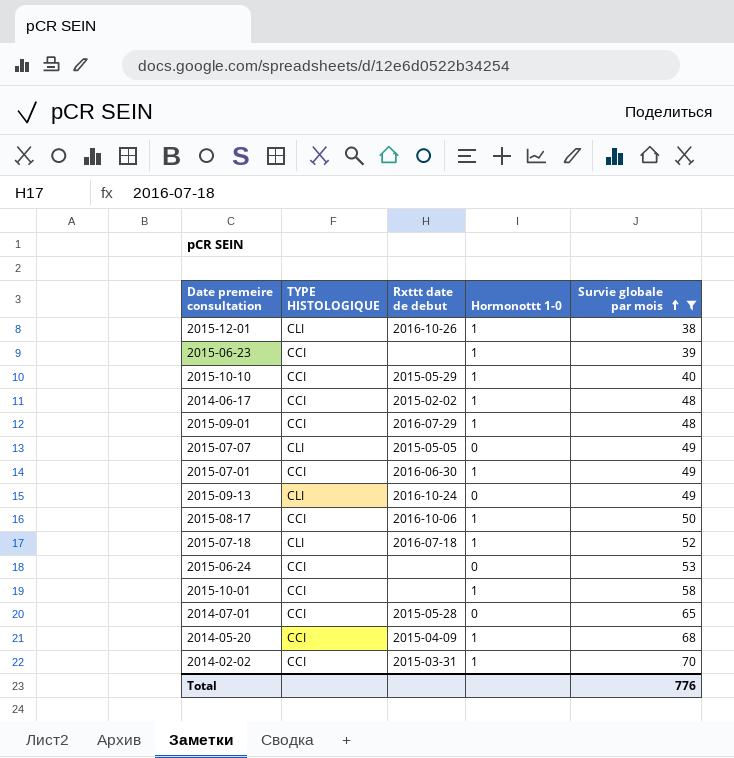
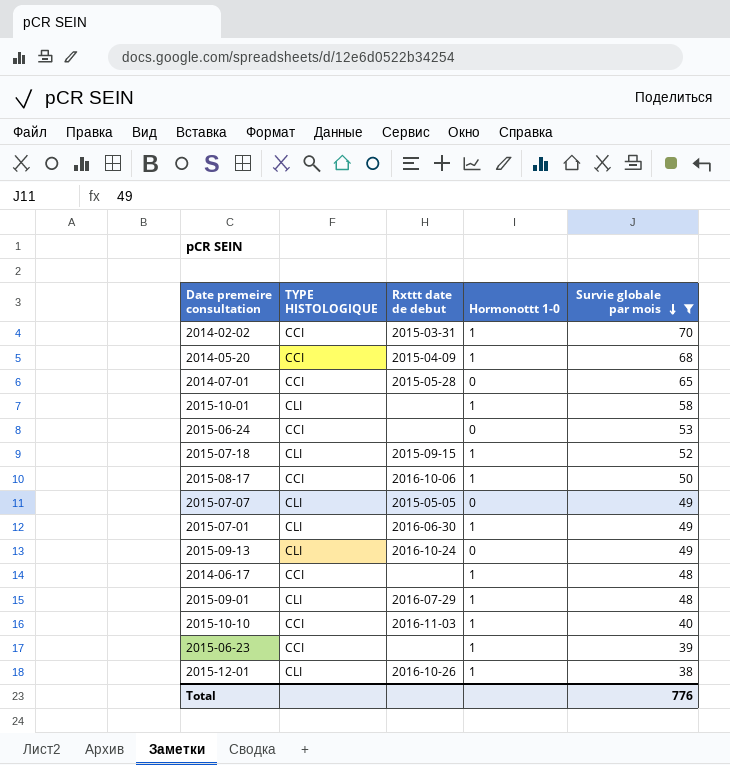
row order: Survie globale par mois ascending -> Survie globale par mois descending
2015-10-01 | TYPE HISTOLOGIQUE: CCI -> CLI
2015-07-18 | Rxttt date de debut: 2016-07-18 -> 2015-09-15
2015-07-01 | TYPE HISTOLOGIQUE: CCI -> CLI
2014-06-17 | Rxttt date de debut: 2015-02-02 -> none
2015-09-01 | TYPE HISTOLOGIQUE: CCI -> CLI
2015-10-10 | Rxttt date de debut: 2015-05-29 -> 2016-11-03

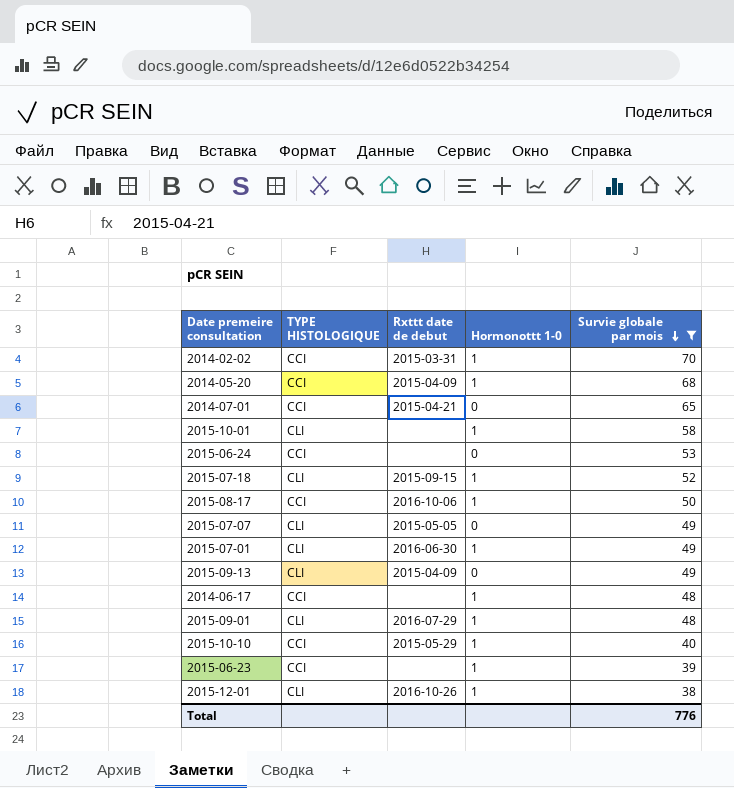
2014-07-01 | Rxttt date de debut: 2015-05-28 -> 2015-04-21
2015-09-13 | Rxttt date de debut: 2016-10-24 -> 2015-04-09
2015-10-10 | Rxttt date de debut: 2016-11-03 -> 2015-05-29

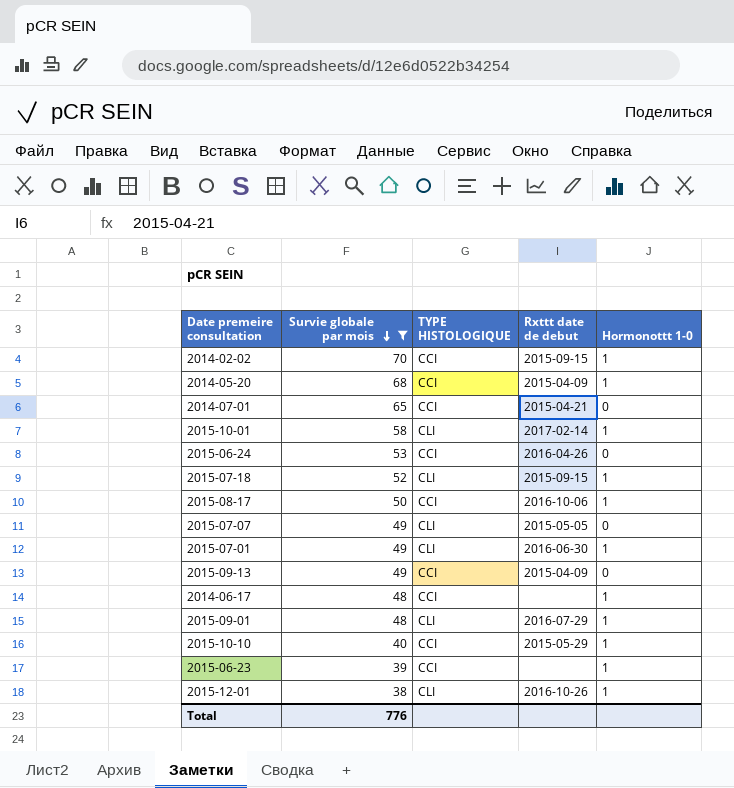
column Survie globale par mois | position: 5 -> 2
2014-02-02 | Rxttt date de debut: 2015-03-31 -> 2015-09-15
2015-10-01 | Rxttt date de debut: none -> 2017-02-14
2015-06-24 | Rxttt date de debut: none -> 2016-04-26
2015-09-13 | TYPE HISTOLOGIQUE: CLI -> CCI

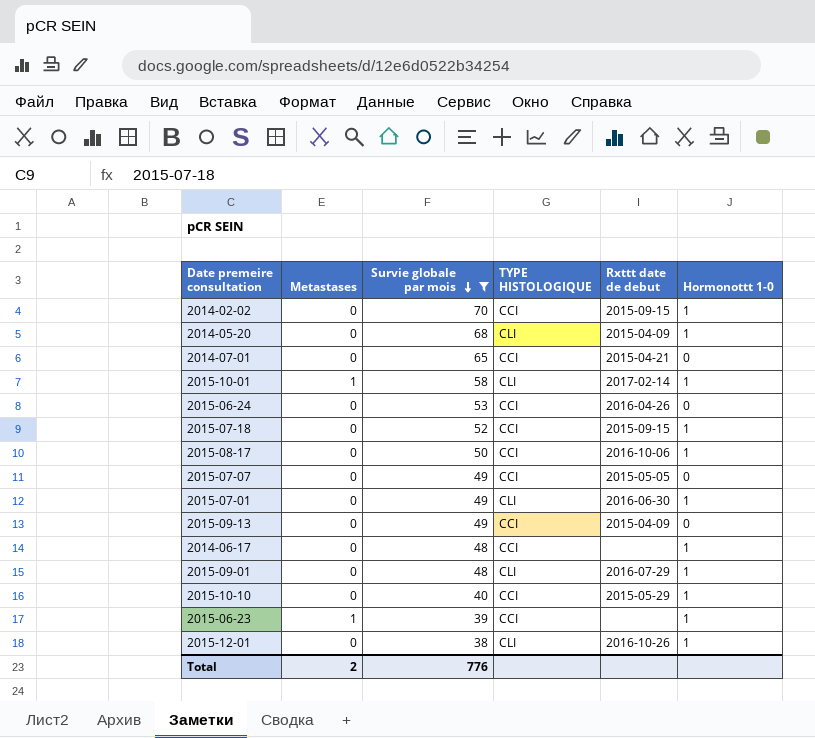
column Metastases | position: none -> 2
2014-05-20 | TYPE HISTOLOGIQUE: CCI -> CLI
2015-07-18 | TYPE HISTOLOGIQUE: CLI -> CCI
2015-07-07 | TYPE HISTOLOGIQUE: CLI -> CCI

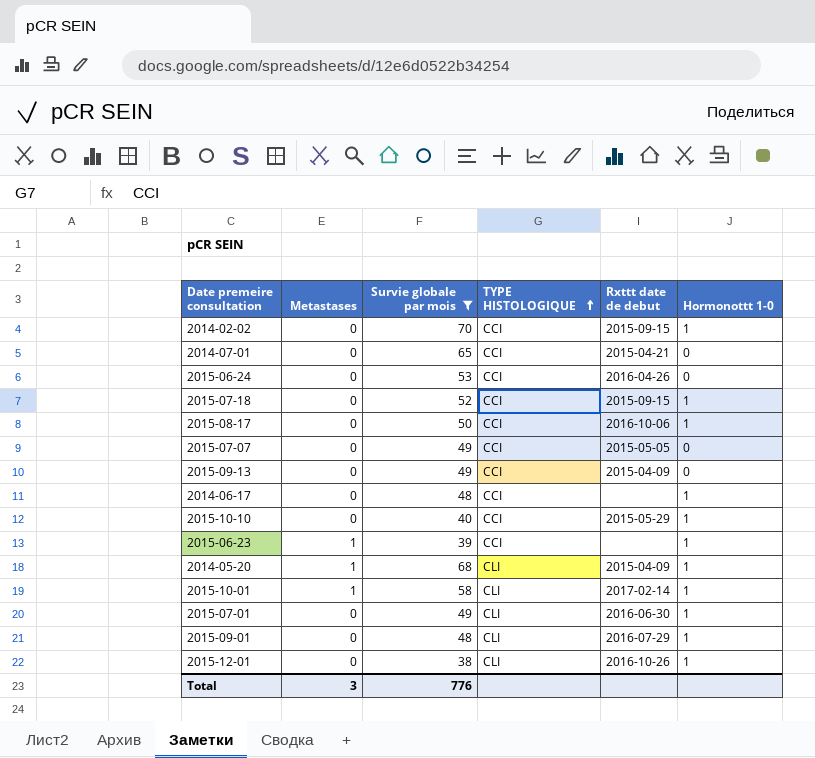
row order: Survie globale par mois descending -> TYPE HISTOLOGIQUE ascending
2014-05-20 | Metastases: 0 -> 1
Total | Metastases: 2 -> 3

